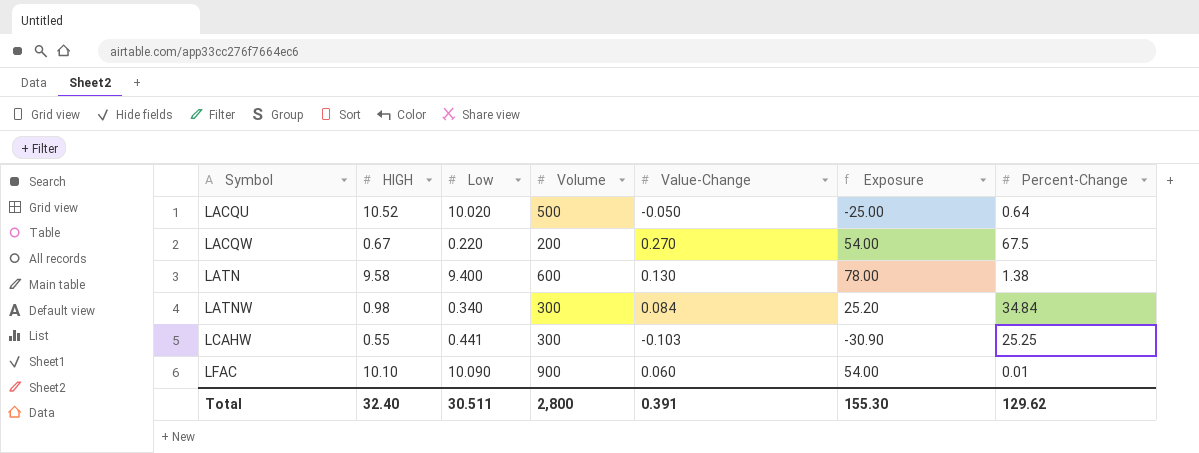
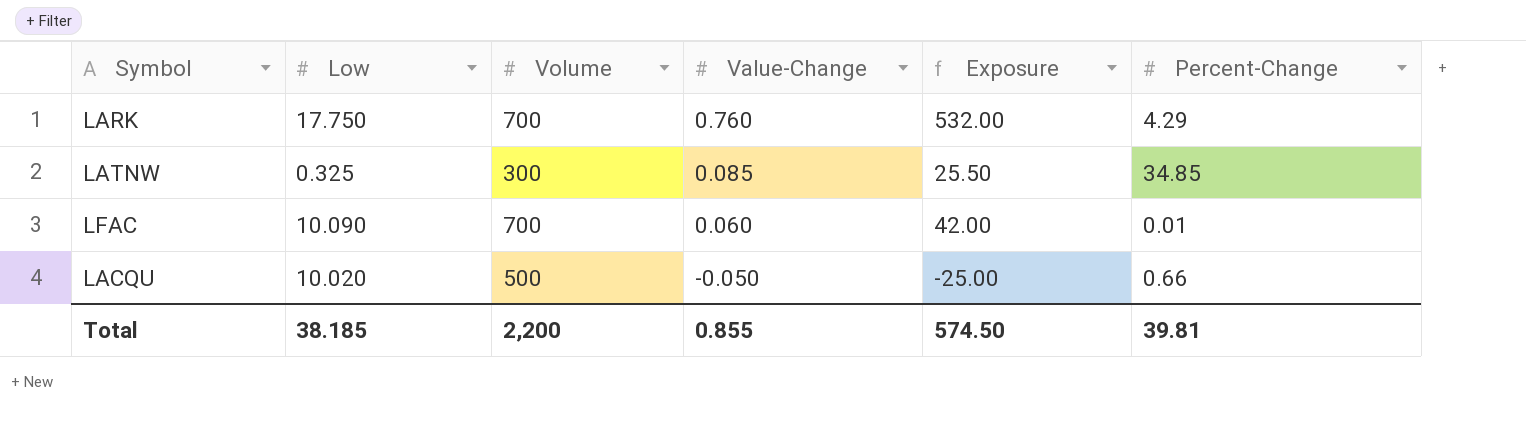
row order: Symbol ascending -> Value-Change descending
column HIGH | position: 2 -> none
row LACQW: 0.67 | 0.220 | 200 | 0.270 | 54.00 | 67.5 -> none
row LATN: 9.58 | 9.400 | 600 | 0.130 | 78.00 | 1.38 -> none
row LCAHW: 0.55 | 0.441 | 300 | -0.103 | -30.90 | 25.25 -> none
row LARK: none -> 17.750 | 700 | 0.760 | 532.00 | 4.29
LATNW | Low: 0.340 -> 0.325
LATNW | Value-Change: 0.084 -> 0.085
LATNW | Exposure: 25.20 -> 25.50
LATNW | Percent-Change: 34.84 -> 34.85
LFAC | Volume: 900 -> 700
LFAC | Exposure: 54.00 -> 42.00
LACQU | Percent-Change: 0.64 -> 0.66
Total | Low: 30.511 -> 38.185
Total | Volume: 2,800 -> 2,200
Total | Value-Change: 0.391 -> 0.855
Total | Exposure: 155.30 -> 574.50
Total | Percent-Change: 129.62 -> 39.81

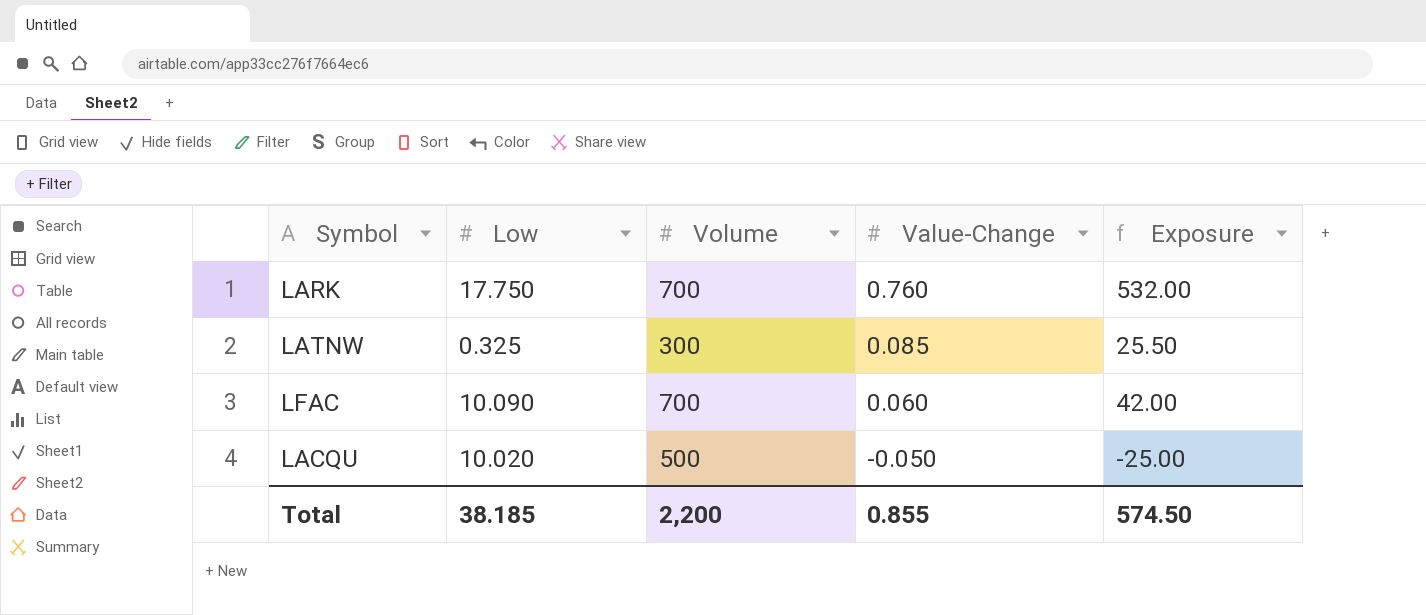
column Percent-Change | position: 6 -> none

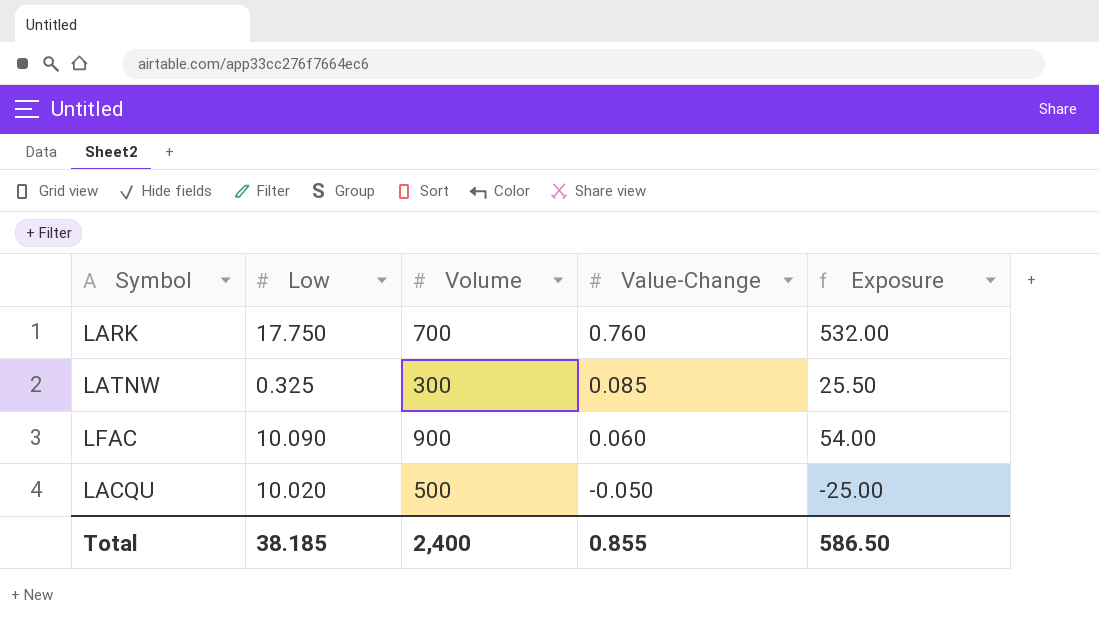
LFAC | Volume: 700 -> 900
LFAC | Exposure: 42.00 -> 54.00
Total | Volume: 2,200 -> 2,400
Total | Exposure: 574.50 -> 586.50

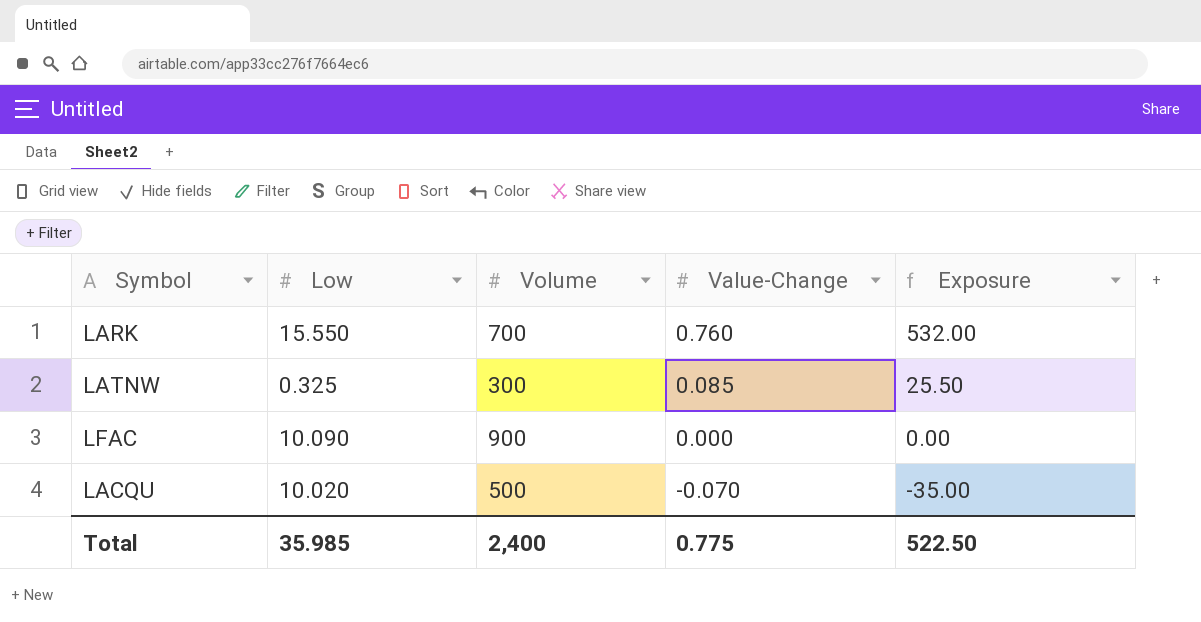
LARK | Low: 17.750 -> 15.550
LFAC | Value-Change: 0.060 -> 0.000
LFAC | Exposure: 54.00 -> 0.00
LACQU | Value-Change: -0.050 -> -0.070
LACQU | Exposure: -25.00 -> -35.00
Total | Low: 38.185 -> 35.985
Total | Value-Change: 0.855 -> 0.775
Total | Exposure: 586.50 -> 522.50

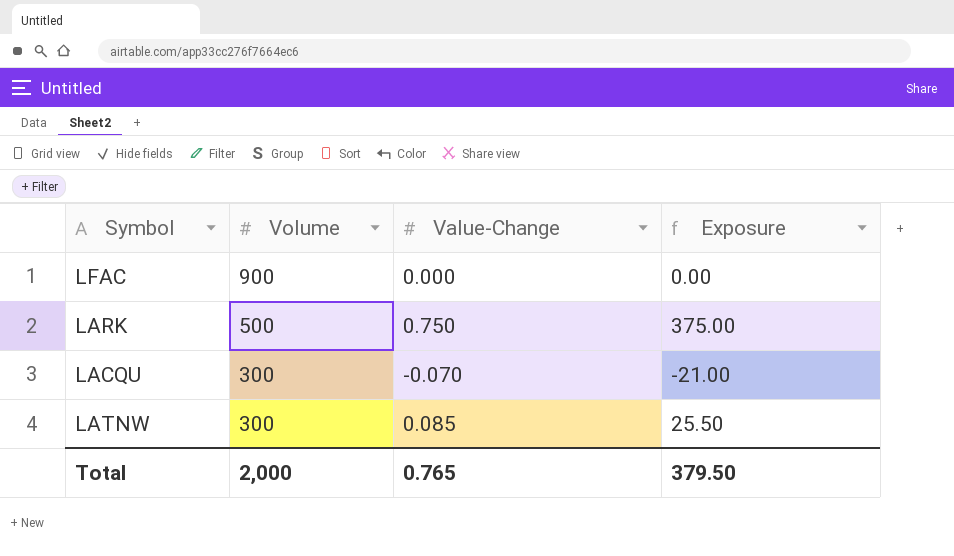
row order: Value-Change descending -> Volume descending
column Low | position: 2 -> none
LARK | Volume: 700 -> 500
LARK | Value-Change: 0.760 -> 0.750
LARK | Exposure: 532.00 -> 375.00
LACQU | Volume: 500 -> 300
LACQU | Exposure: -35.00 -> -21.00
Total | Volume: 2,400 -> 2,000
Total | Value-Change: 0.775 -> 0.765
Total | Exposure: 522.50 -> 379.50

